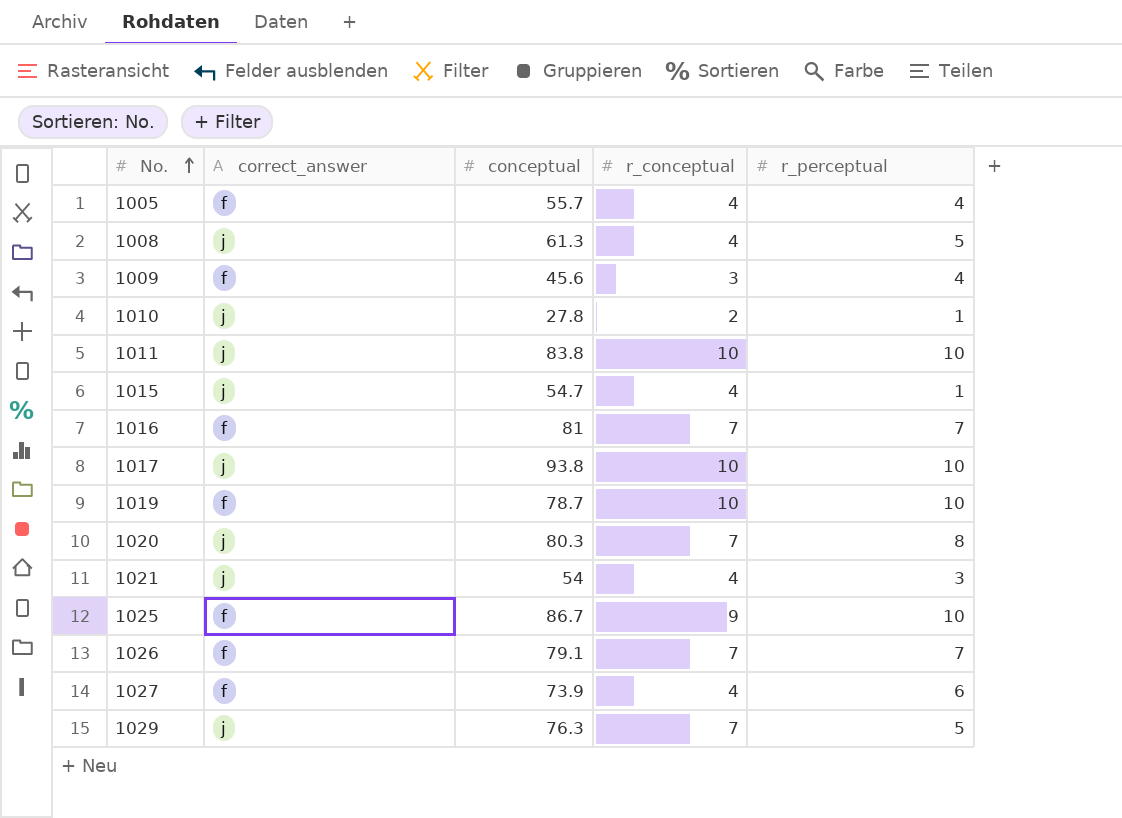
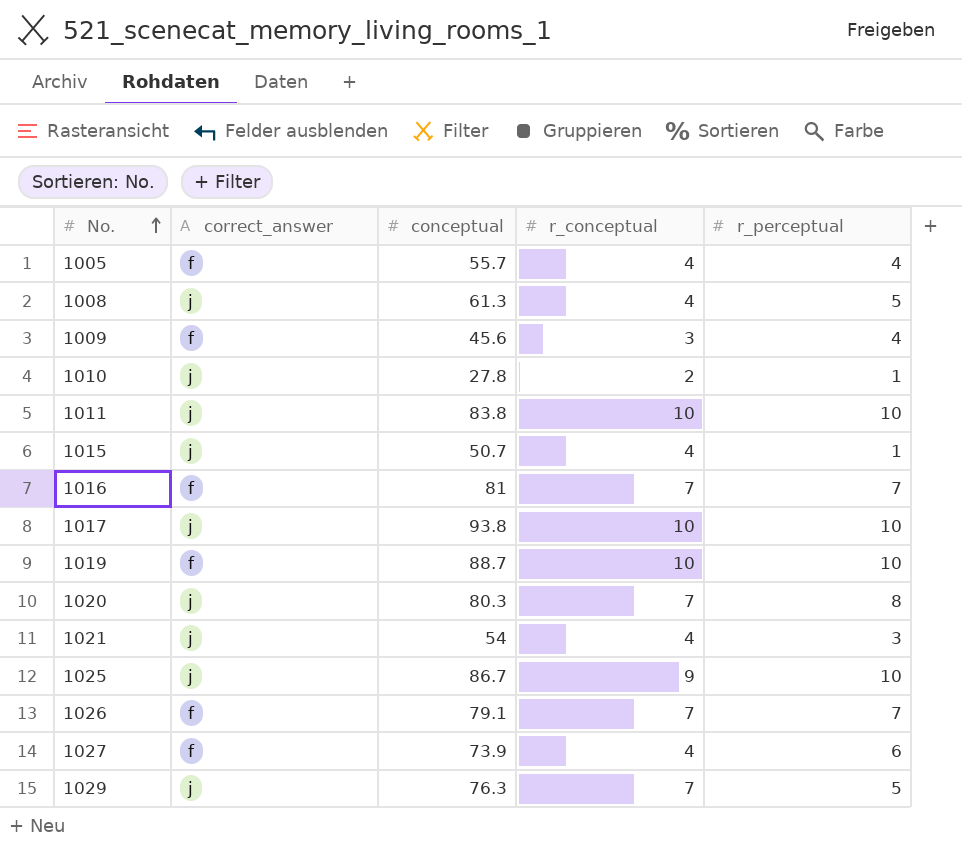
1015 | conceptual: 54.7 -> 50.7
1019 | conceptual: 78.7 -> 88.7
1025 | correct_answer: f -> j

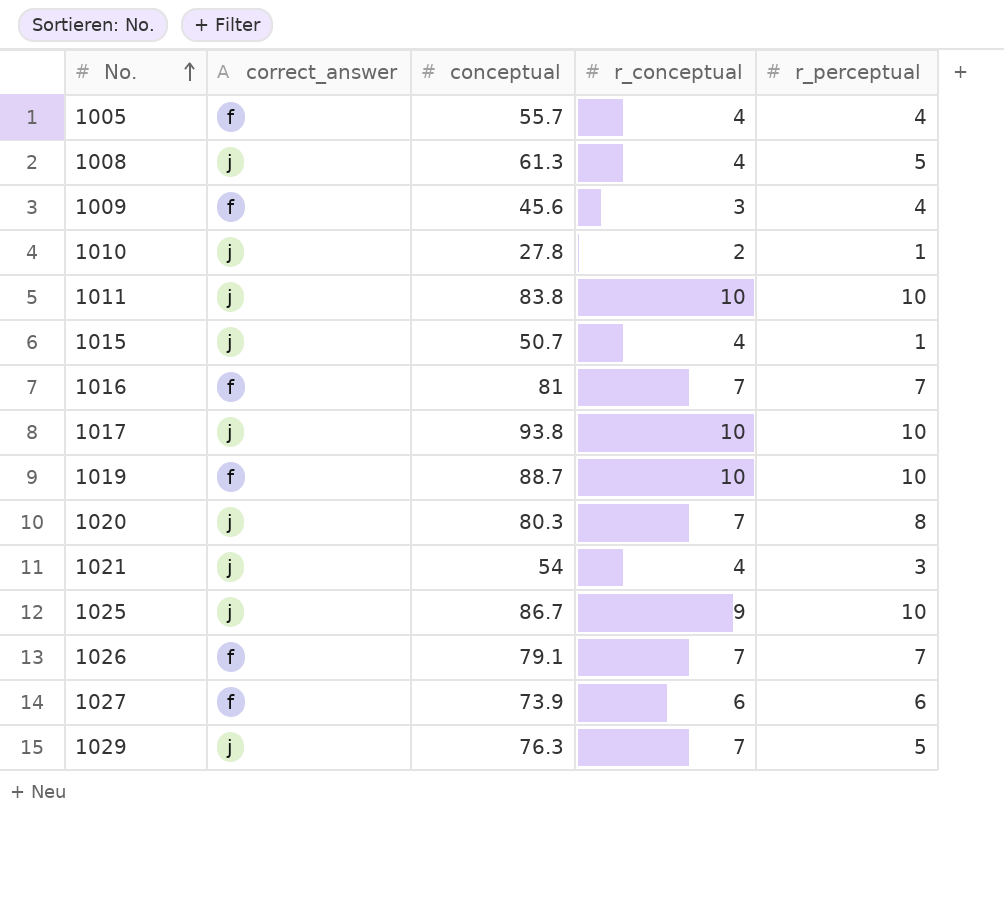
1027 | r_conceptual: 4 -> 6

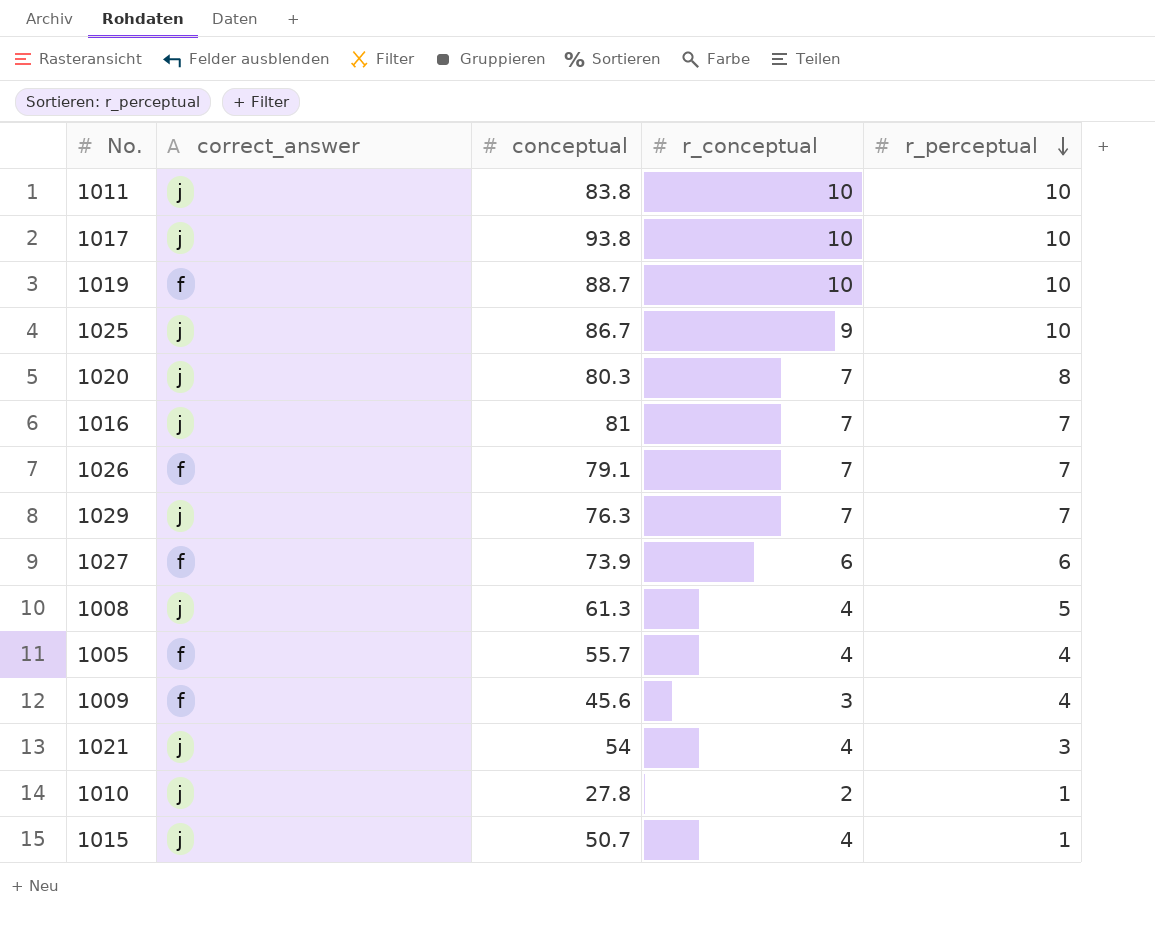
row order: No. ascending -> r_perceptual descending
1016 | correct_answer: f -> j
1029 | r_perceptual: 5 -> 7

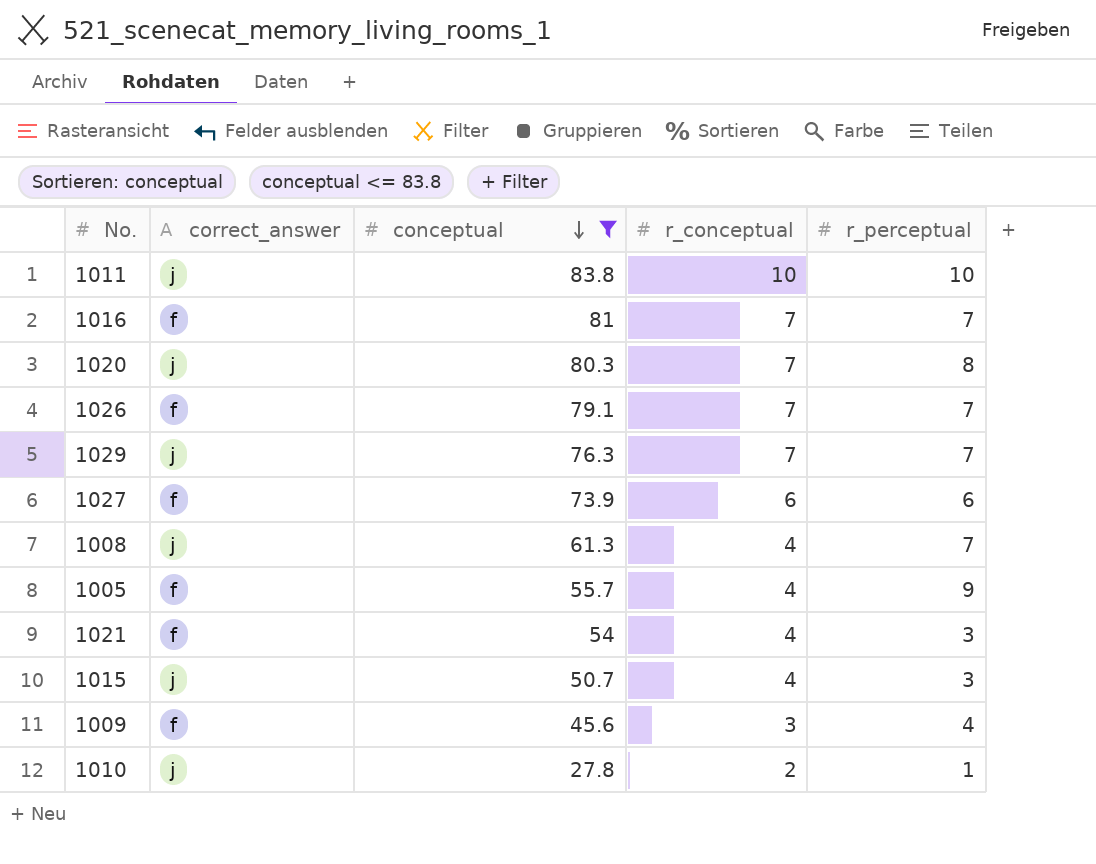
filter: none -> conceptual <= 83.8
row order: r_perceptual descending -> conceptual descending
1016 | correct_answer: j -> f
1008 | r_perceptual: 5 -> 7
1005 | r_perceptual: 4 -> 9
1021 | correct_answer: j -> f
1015 | r_perceptual: 1 -> 3

